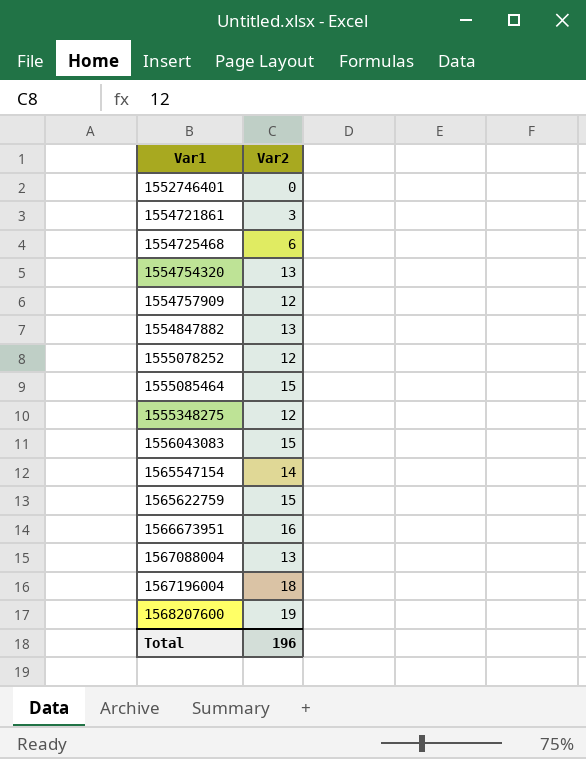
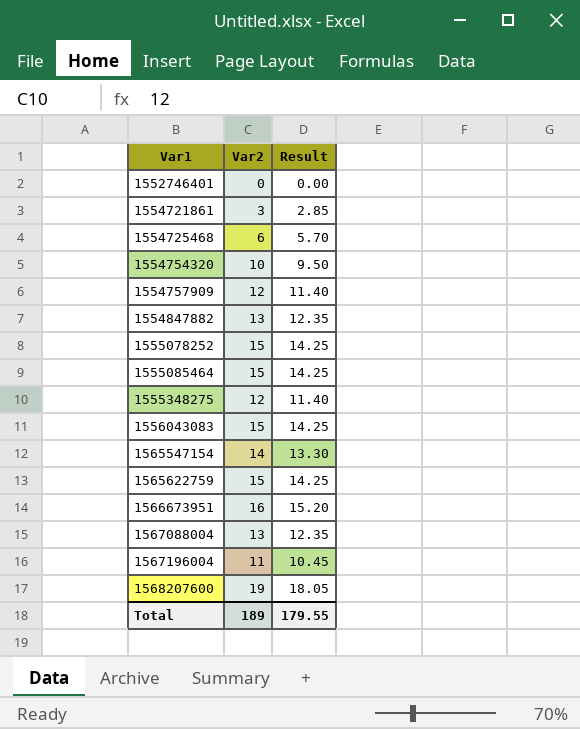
column Result | formula: none -> [Var2] * 0.95
1554754320 | Var2: 13 -> 10
1555078252 | Var2: 12 -> 15
1567196004 | Var2: 18 -> 11
Total | Var2: 196 -> 189

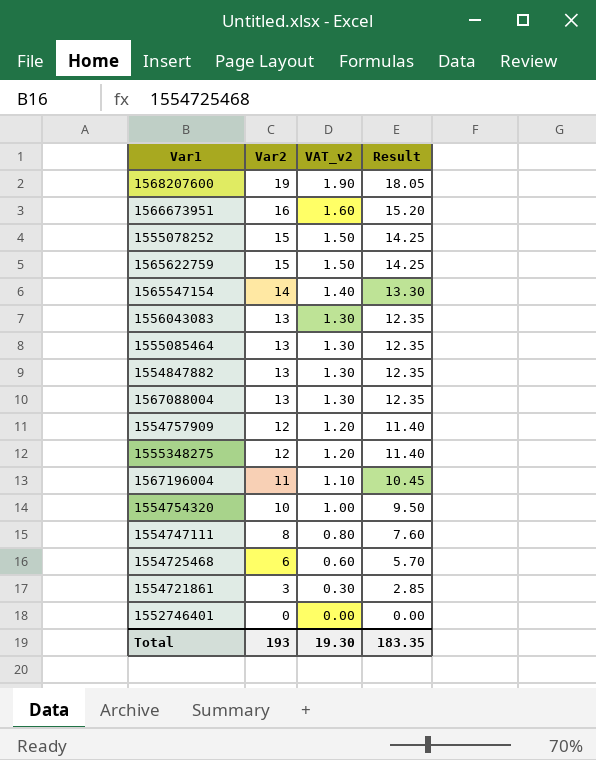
row order: Var1 ascending -> Var2 descending
column VAT_v2 | formula: none -> [Var2] * 0.1
1556043083 | Var2: 15 -> 13
1556043083 | Result: 14.25 -> 12.35
1555085464 | Var2: 15 -> 13
1555085464 | Result: 14.25 -> 12.35
row 1554747111: none -> 8 | 0.80 | 7.60
Total | Var2: 189 -> 193
Total | Result: 179.55 -> 183.35

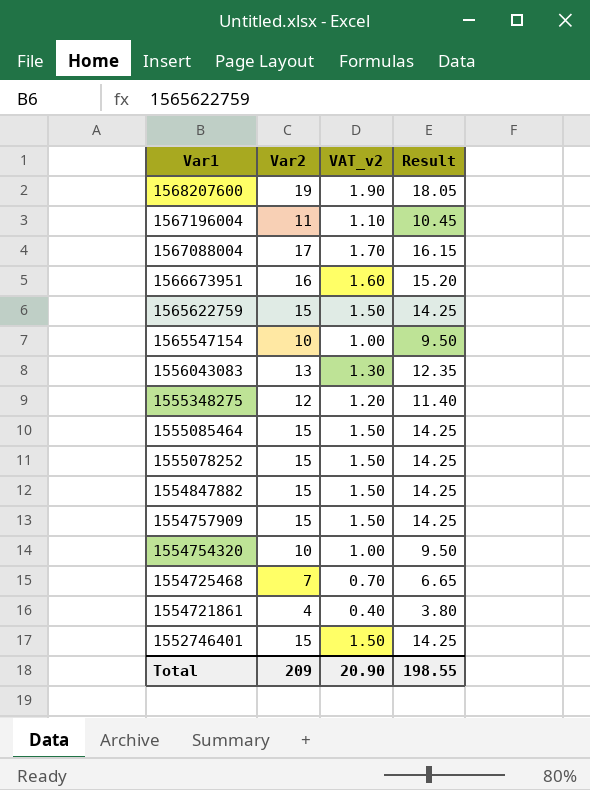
row order: Var2 descending -> Var1 descending
row 1554747111: 8 | 0.80 | 7.60 -> none
1567088004 | Var2: 13 -> 17
1567088004 | VAT_v2: 1.30 -> 1.70
1567088004 | Result: 12.35 -> 16.15
1565547154 | Var2: 14 -> 10
1565547154 | VAT_v2: 1.40 -> 1.00
1565547154 | Result: 13.30 -> 9.50
1555085464 | Var2: 13 -> 15
1555085464 | VAT_v2: 1.30 -> 1.50
1555085464 | Result: 12.35 -> 14.25
1554847882 | Var2: 13 -> 15
1554847882 | VAT_v2: 1.30 -> 1.50
1554847882 | Result: 12.35 -> 14.25
1554757909 | Var2: 12 -> 15
1554757909 | VAT_v2: 1.20 -> 1.50
1554757909 | Result: 11.40 -> 14.25
1554725468 | Var2: 6 -> 7
1554725468 | VAT_v2: 0.60 -> 0.70
1554725468 | Result: 5.70 -> 6.65
1554721861 | Var2: 3 -> 4
1554721861 | VAT_v2: 0.30 -> 0.40
1554721861 | Result: 2.85 -> 3.80
1552746401 | Var2: 0 -> 15
1552746401 | VAT_v2: 0.00 -> 1.50
1552746401 | Result: 0.00 -> 14.25
Total | Var2: 193 -> 209
Total | VAT_v2: 19.30 -> 20.90
Total | Result: 183.35 -> 198.55

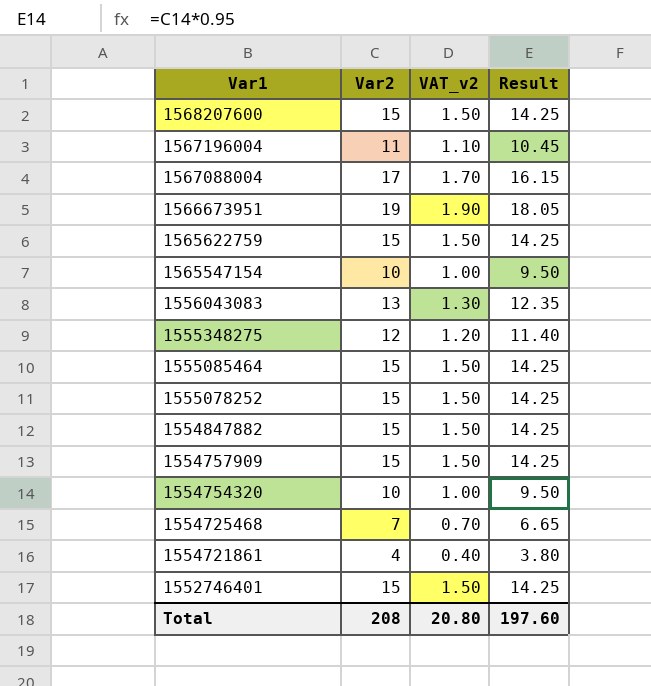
1568207600 | Var2: 19 -> 15
1568207600 | VAT_v2: 1.90 -> 1.50
1568207600 | Result: 18.05 -> 14.25
1566673951 | Var2: 16 -> 19
1566673951 | VAT_v2: 1.60 -> 1.90
1566673951 | Result: 15.20 -> 18.05
Total | Var2: 209 -> 208
Total | VAT_v2: 20.90 -> 20.80
Total | Result: 198.55 -> 197.60

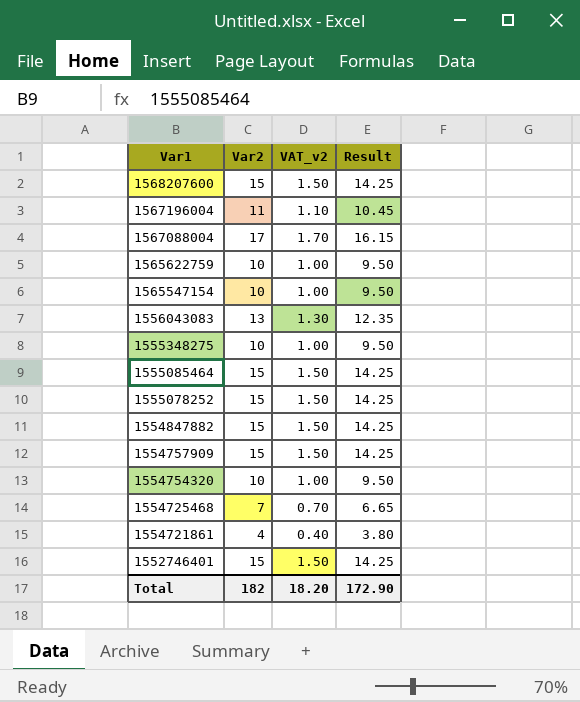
row 1566673951: 19 | 1.90 | 18.05 -> none
1565622759 | Var2: 15 -> 10
1565622759 | VAT_v2: 1.50 -> 1.00
1565622759 | Result: 14.25 -> 9.50
1555348275 | Var2: 12 -> 10
1555348275 | VAT_v2: 1.20 -> 1.00
1555348275 | Result: 11.40 -> 9.50
Total | Var2: 208 -> 182
Total | VAT_v2: 20.80 -> 18.20
Total | Result: 197.60 -> 172.90

